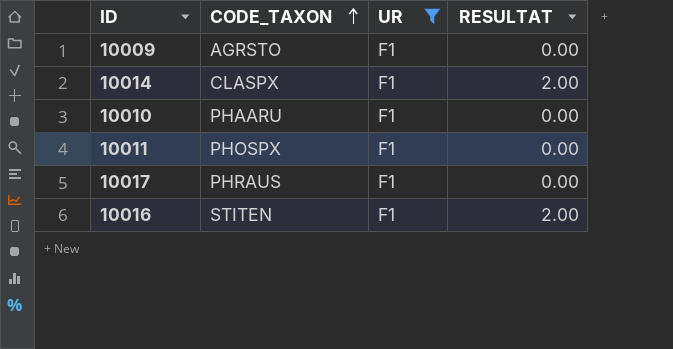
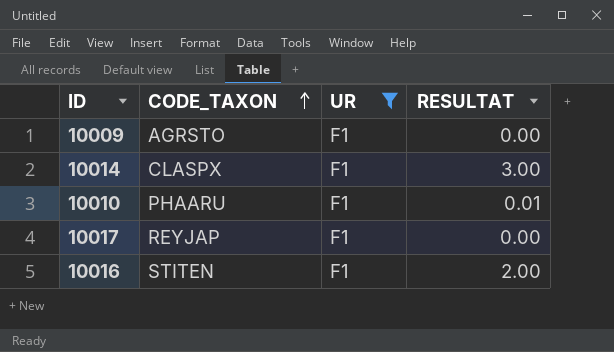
row 10011: PHOSPX | F1 | 0.00 -> none
10014 | RESULTAT: 2.00 -> 3.00
10010 | RESULTAT: 0.00 -> 0.01
10017 | CODE_TAXON: PHRAUS -> REYJAP

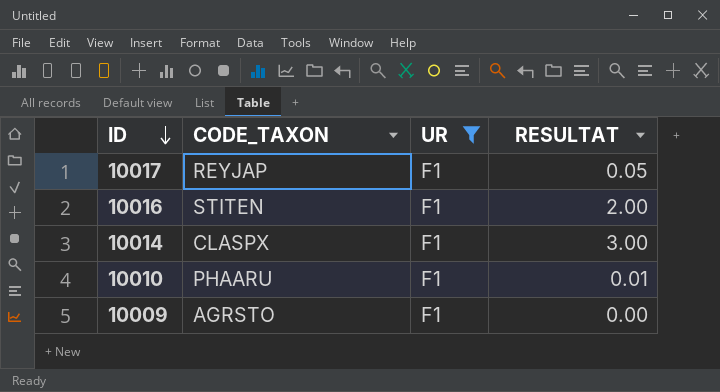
row order: CODE_TAXON ascending -> ID descending
10017 | RESULTAT: 0.00 -> 0.05

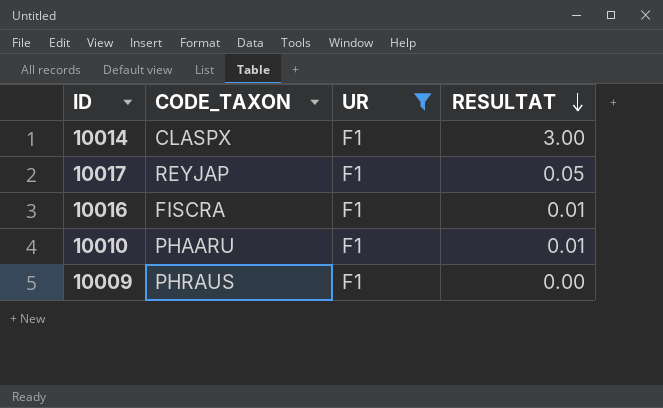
row order: ID descending -> RESULTAT descending
10016 | CODE_TAXON: STITEN -> FISCRA
10016 | RESULTAT: 2.00 -> 0.01
10009 | CODE_TAXON: AGRSTO -> PHRAUS

